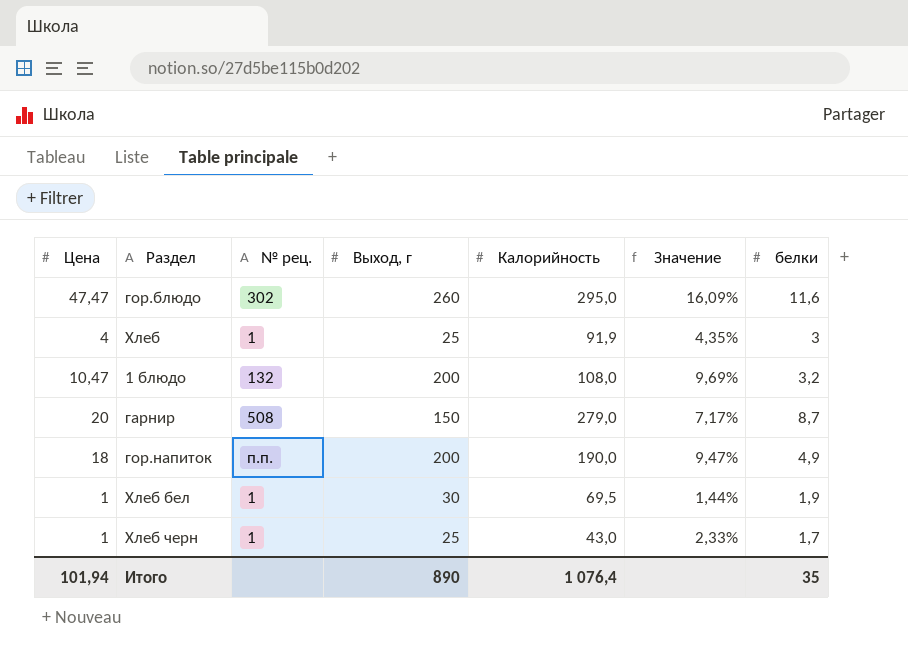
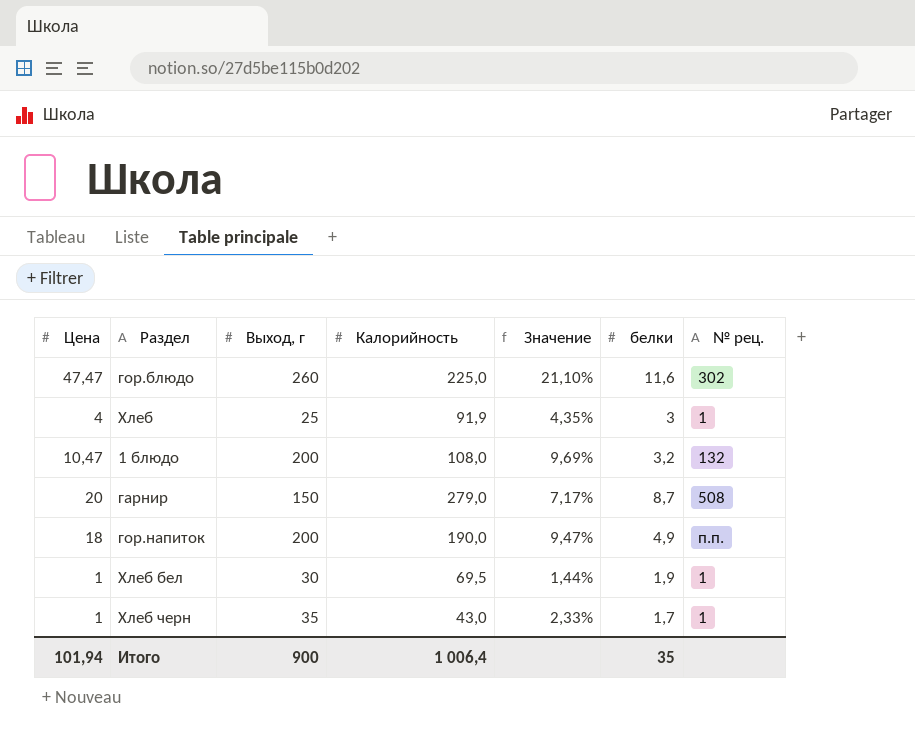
column № рец. | position: 3 -> 7
гор.блюдо | Калорийность: 295,0 -> 225,0
гор.блюдо | Значение: 16,09% -> 21,10%
Хлеб черн | Выход, г: 25 -> 35
Итого | Выход, г: 890 -> 900
Итого | Калорийность: 1 076,4 -> 1 006,4

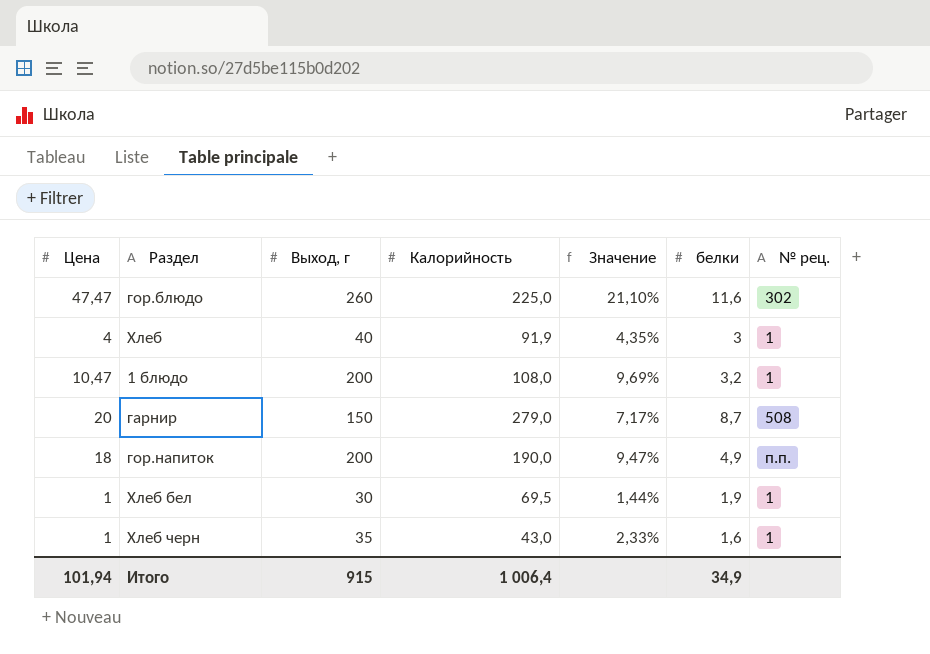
Хлеб | Выход, г: 25 -> 40
1 блюдо | № рец.: 132 -> 1
Хлеб черн | белки: 1,7 -> 1,6
Итого | Выход, г: 900 -> 915
Итого | белки: 35 -> 34,9

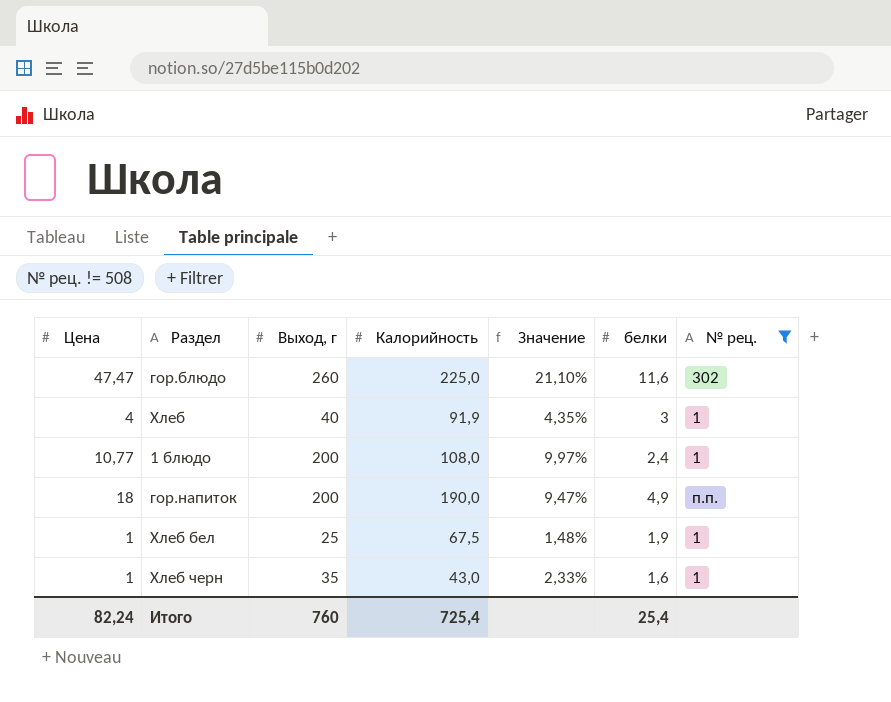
filter: none -> № рец. != 508
1 блюдо | Цена: 10,47 -> 10,77
1 блюдо | Значение: 9,69% -> 9,97%
1 блюдо | белки: 3,2 -> 2,4
Хлеб бел | Выход, г: 30 -> 25
Хлеб бел | Калорийность: 69,5 -> 67,5
Хлеб бел | Значение: 1,44% -> 1,48%
Итого | Цена: 101,94 -> 82,24
Итого | Выход, г: 915 -> 760
Итого | Калорийность: 1 006,4 -> 725,4
Итого | белки: 34,9 -> 25,4

